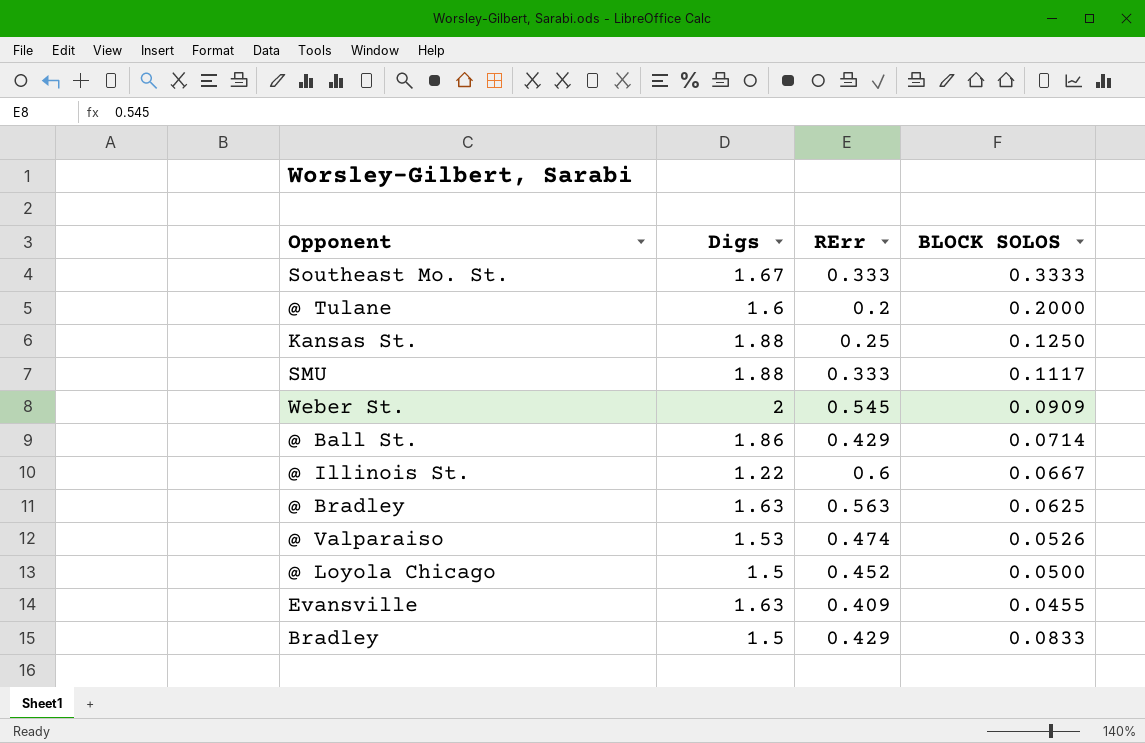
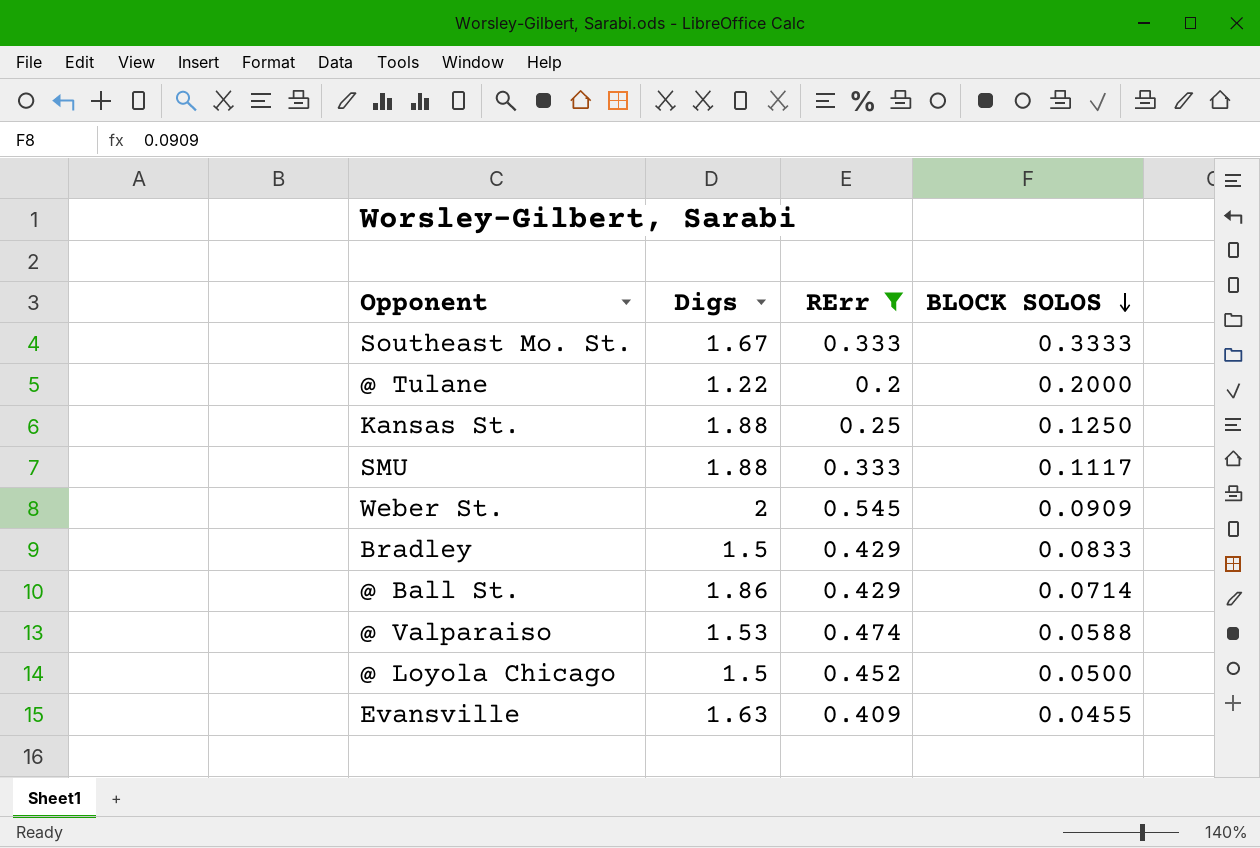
filter: none -> RErr <= 0.545
row order: none -> BLOCK SOLOS descending
@ Tulane | Digs: 1.6 -> 1.22
@ Valparaiso | BLOCK SOLOS: 0.0526 -> 0.0588

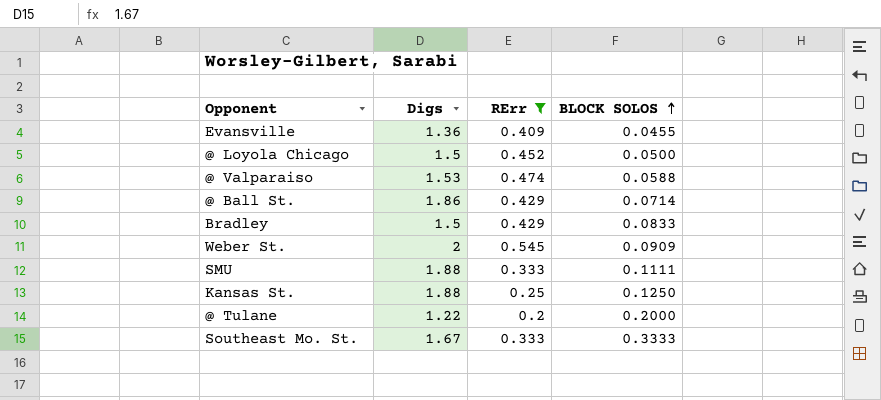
row order: BLOCK SOLOS descending -> BLOCK SOLOS ascending
Evansville | Digs: 1.63 -> 1.36
SMU | BLOCK SOLOS: 0.1117 -> 0.1111

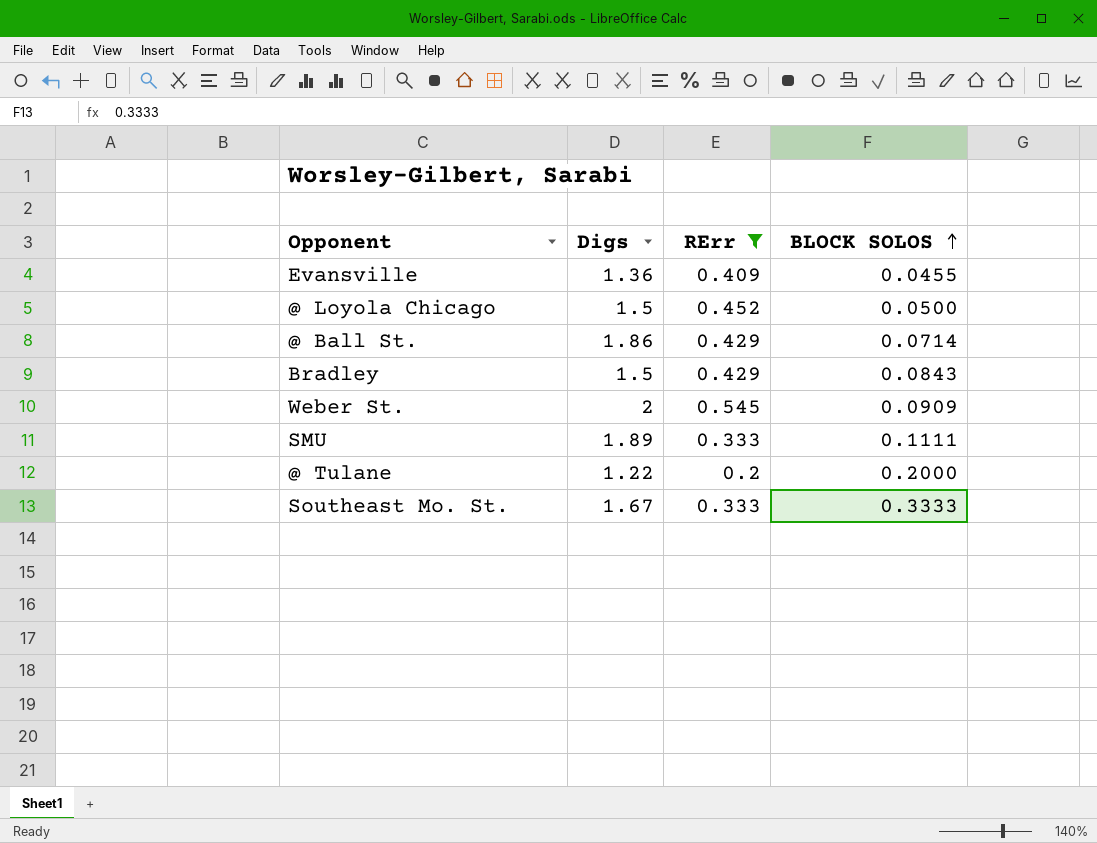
row @ Valparaiso: 1.53 | 0.474 | 0.0588 -> none
row Kansas St.: 1.88 | 0.25 | 0.1250 -> none
Bradley | BLOCK SOLOS: 0.0833 -> 0.0843
SMU | Digs: 1.88 -> 1.89

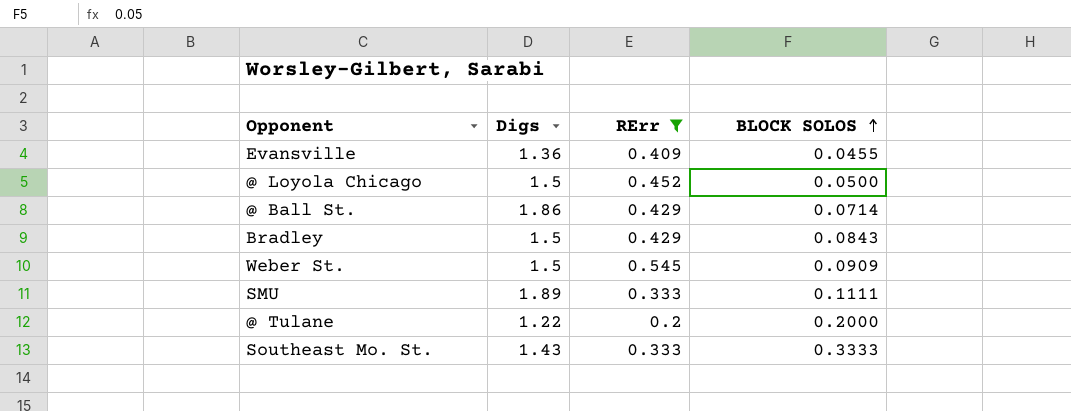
Weber St. | Digs: 2 -> 1.5
Southeast Mo. St. | Digs: 1.67 -> 1.43

